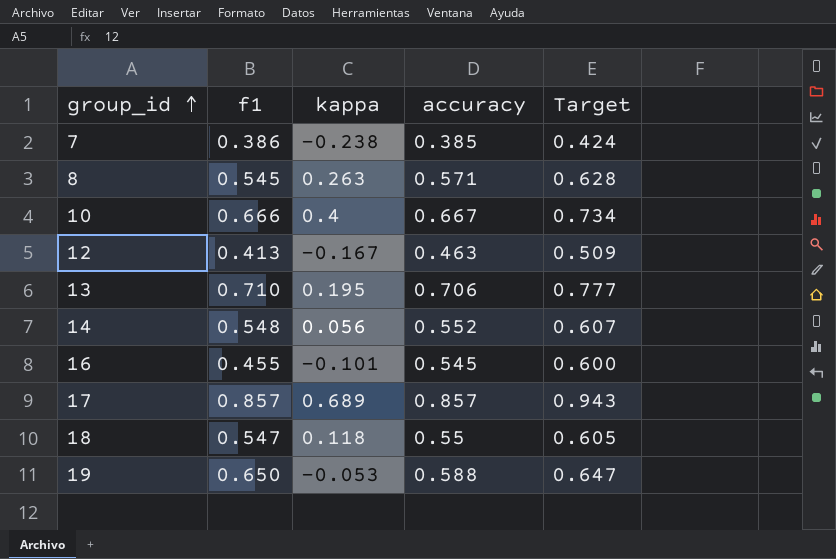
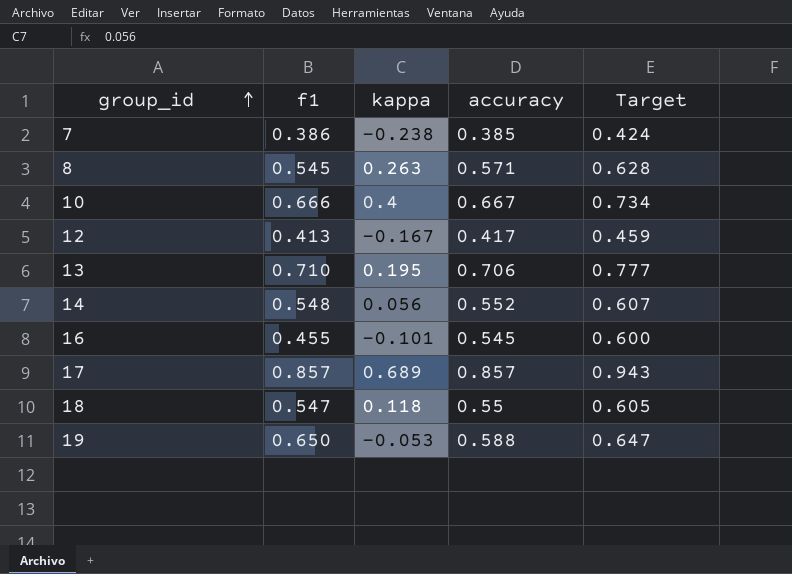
12 | accuracy: 0.463 -> 0.417
12 | Target: 0.509 -> 0.459

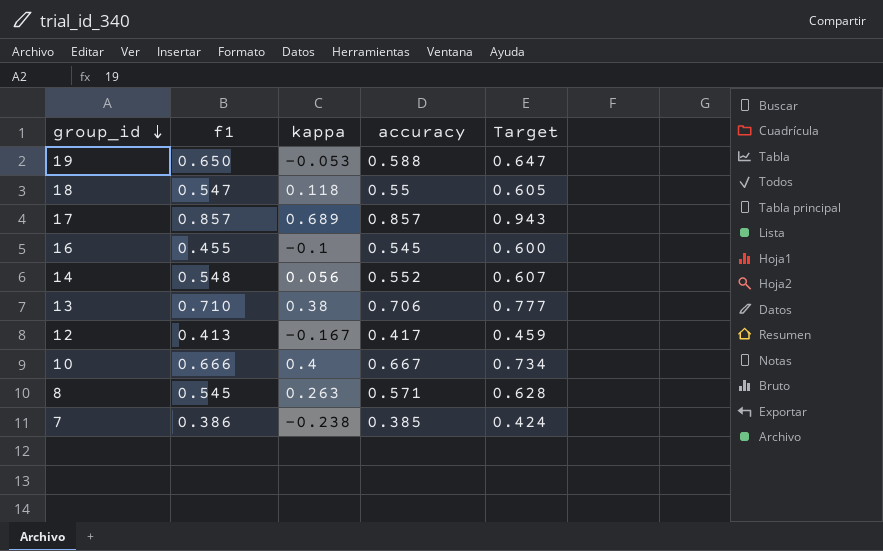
row order: group_id ascending -> group_id descending
16 | kappa: -0.101 -> -0.1
13 | kappa: 0.195 -> 0.38

